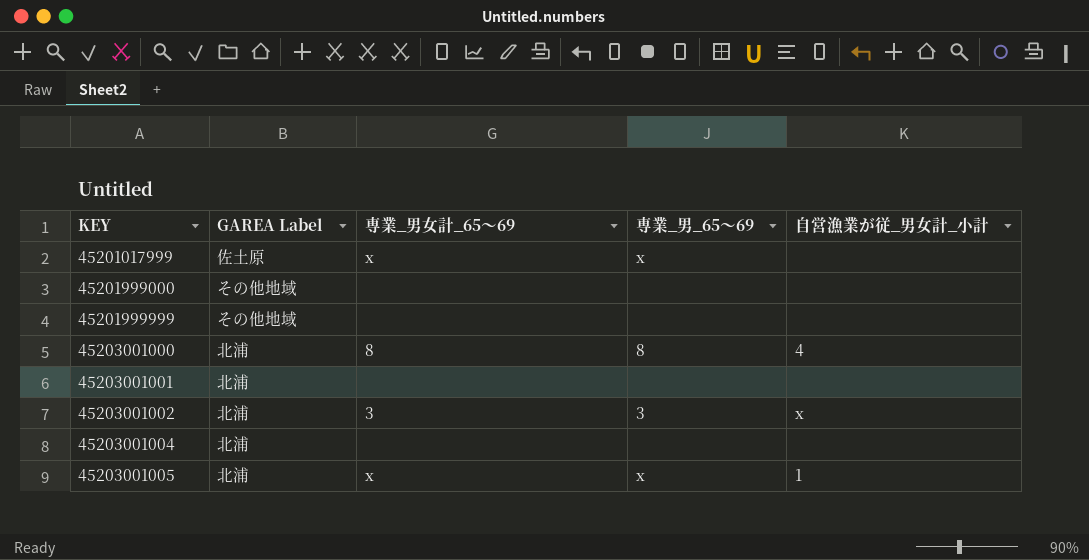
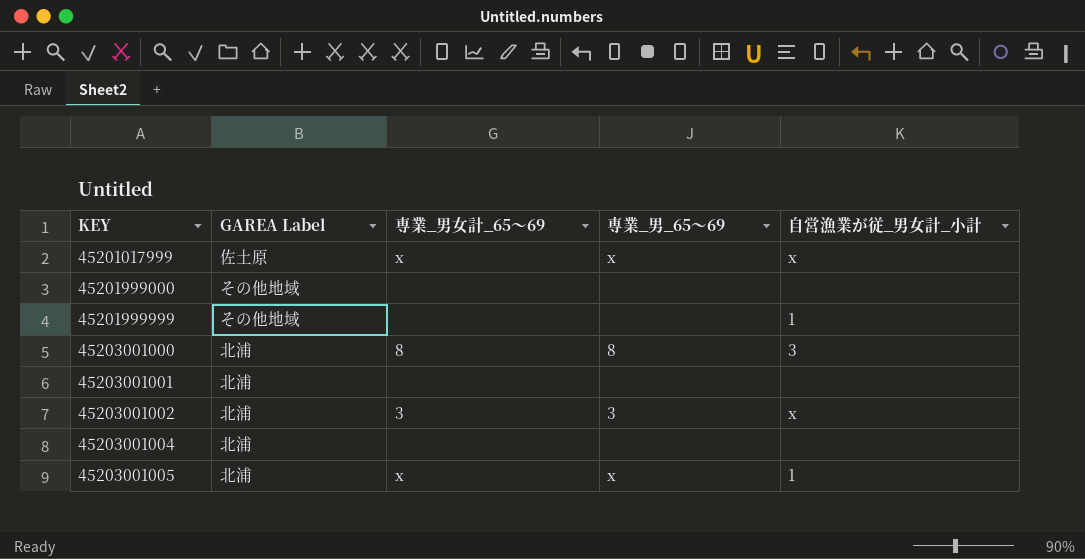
45201017999 | 自営漁業が従_男女計_小計: none -> x
45201999999 | 自営漁業が従_男女計_小計: none -> 1
45203001000 | 自営漁業が従_男女計_小計: 4 -> 3

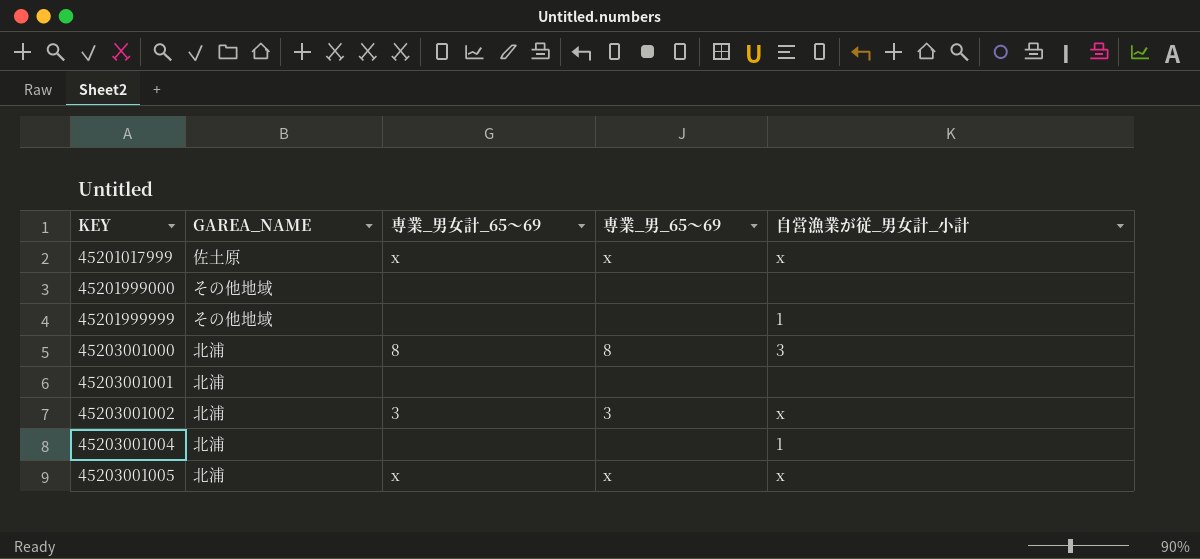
column name: GAREA Label -> GAREA_NAME
45203001004 | 自営漁業が従_男女計_小計: none -> 1
45203001005 | 自営漁業が従_男女計_小計: 1 -> x

